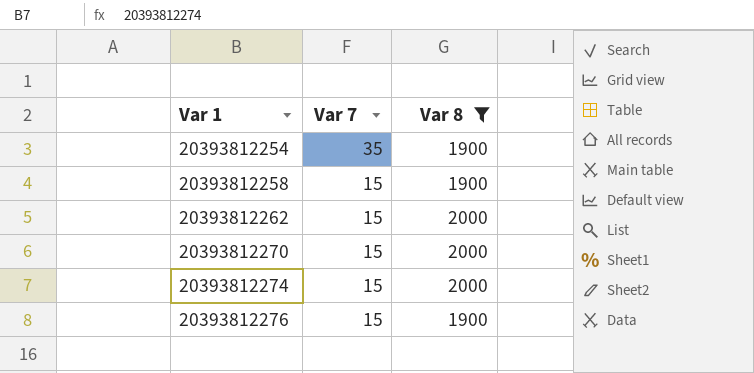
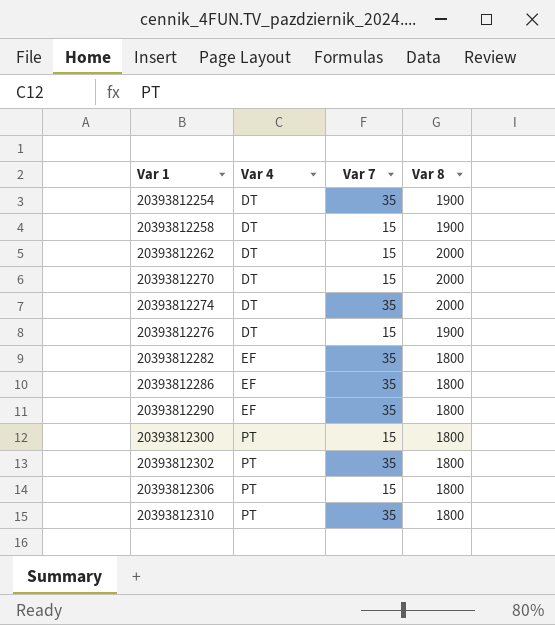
filter: Var 8 != 1800 -> none
column Var 4 | position: none -> 2
20393812274 | Var 7: 15 -> 35

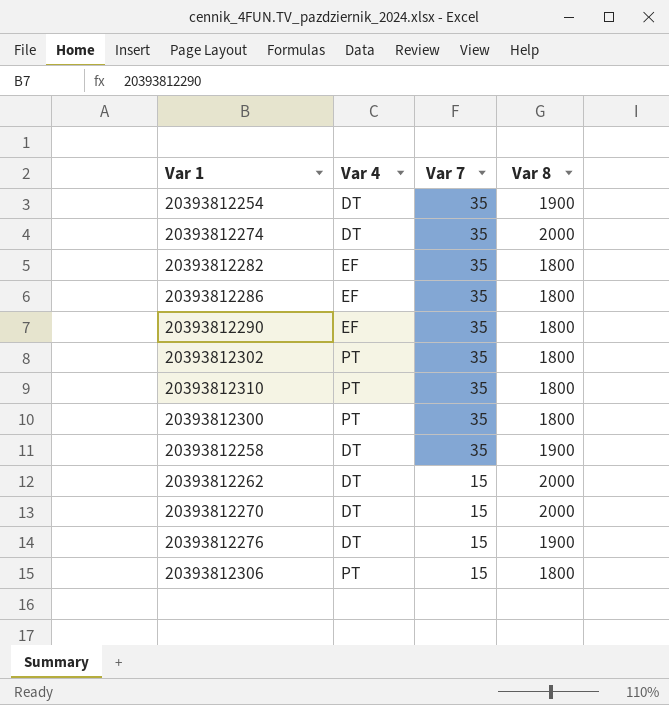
row order: Var 1 ascending -> Var 7 descending
20393812300 | Var 7: 15 -> 35
20393812258 | Var 7: 15 -> 35

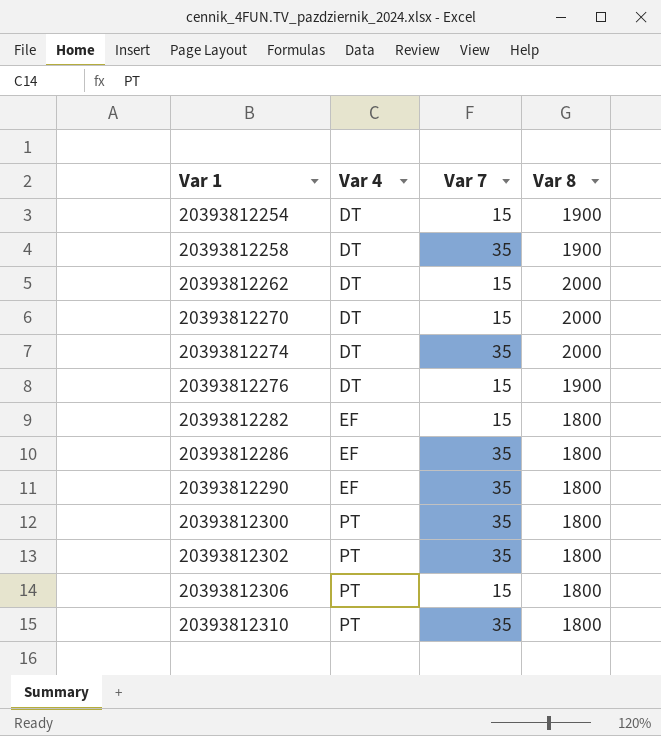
row order: Var 7 descending -> Var 1 ascending
20393812254 | Var 7: 35 -> 15
20393812282 | Var 7: 35 -> 15

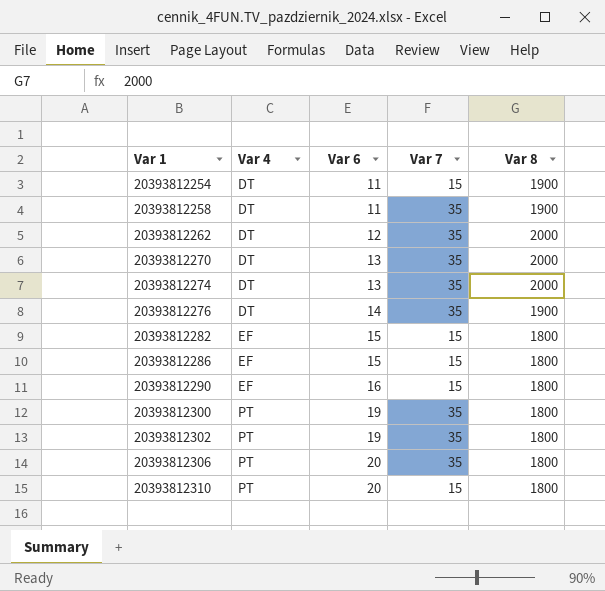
column Var 6 | position: none -> 3
20393812262 | Var 7: 15 -> 35
20393812270 | Var 7: 15 -> 35
20393812276 | Var 7: 15 -> 35
20393812286 | Var 7: 35 -> 15
20393812290 | Var 7: 35 -> 15
20393812306 | Var 7: 15 -> 35
20393812310 | Var 7: 35 -> 15

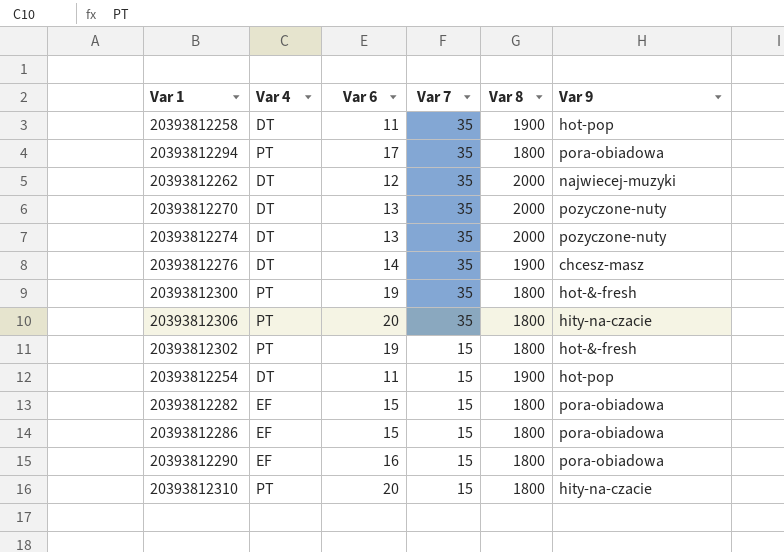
row order: Var 1 ascending -> Var 7 descending
column Var 9 | position: none -> 6
row 20393812294: none -> PT | 17 | 35 | 1800 | pora-obiadowa
20393812302 | Var 7: 35 -> 15

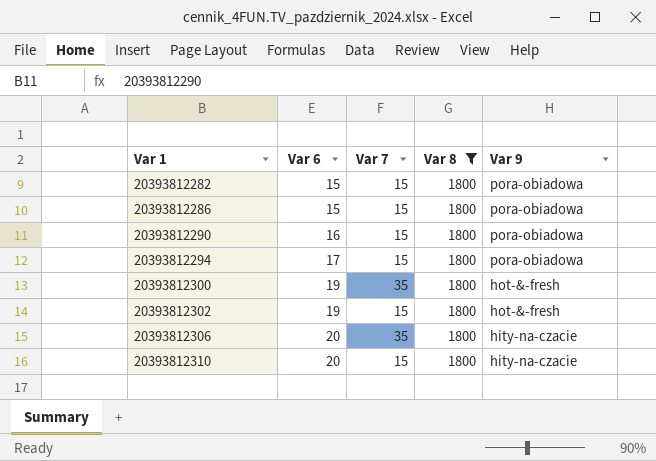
filter: none -> Var 8 = 1800
row order: Var 7 descending -> Var 1 ascending
column Var 4 | position: 2 -> none
20393812294 | Var 7: 35 -> 15

